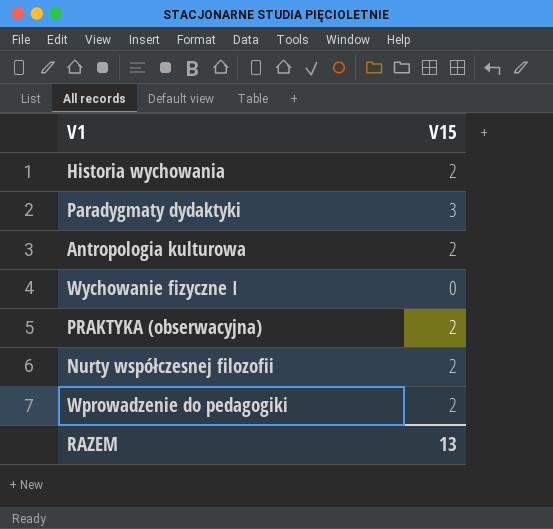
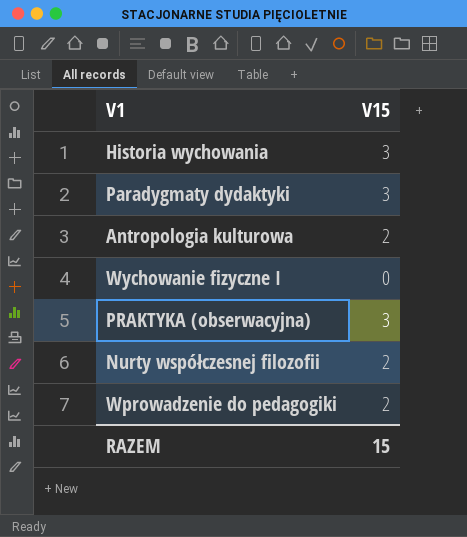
Historia wychowania | V15: 2 -> 3
PRAKTYKA (obserwacyjna) | V15: 2 -> 3
RAZEM | V15: 13 -> 15

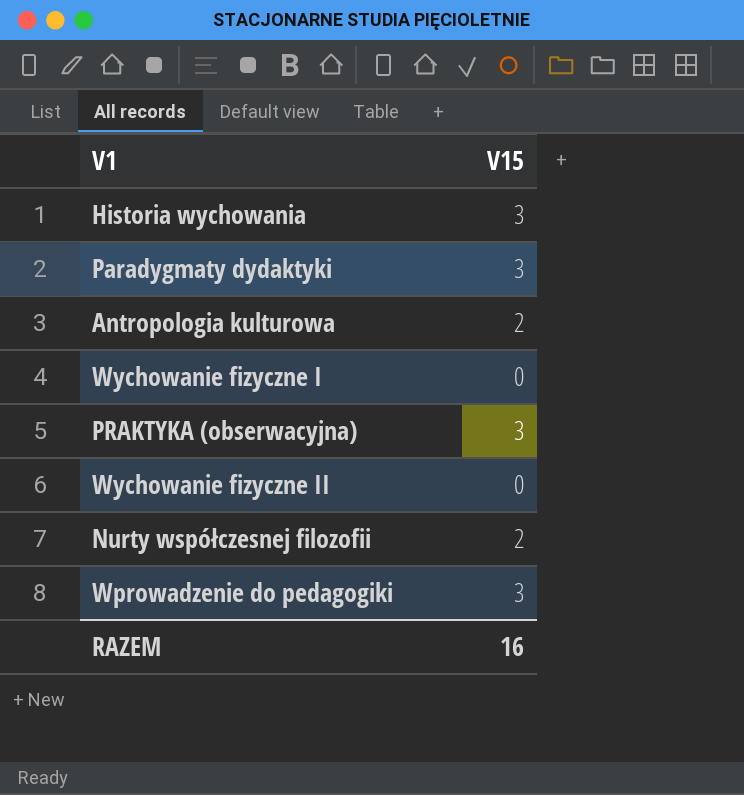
row Wychowanie fizyczne II: none -> 0
Wprowadzenie do pedagogiki | V15: 2 -> 3
RAZEM | V15: 15 -> 16

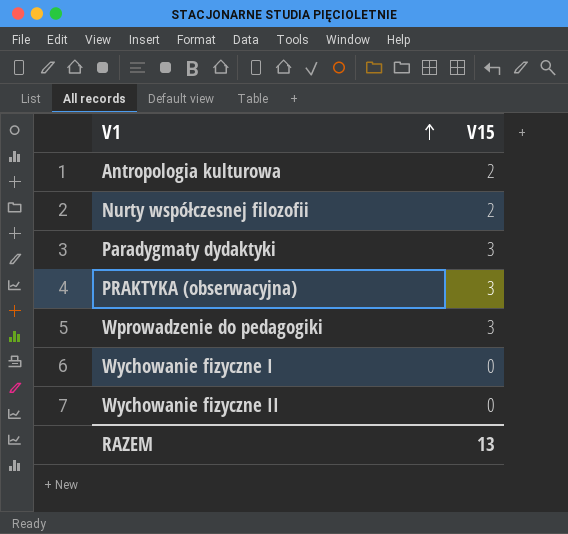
row order: none -> V1 ascending
row Historia wychowania: 3 -> none
RAZEM | V15: 16 -> 13

